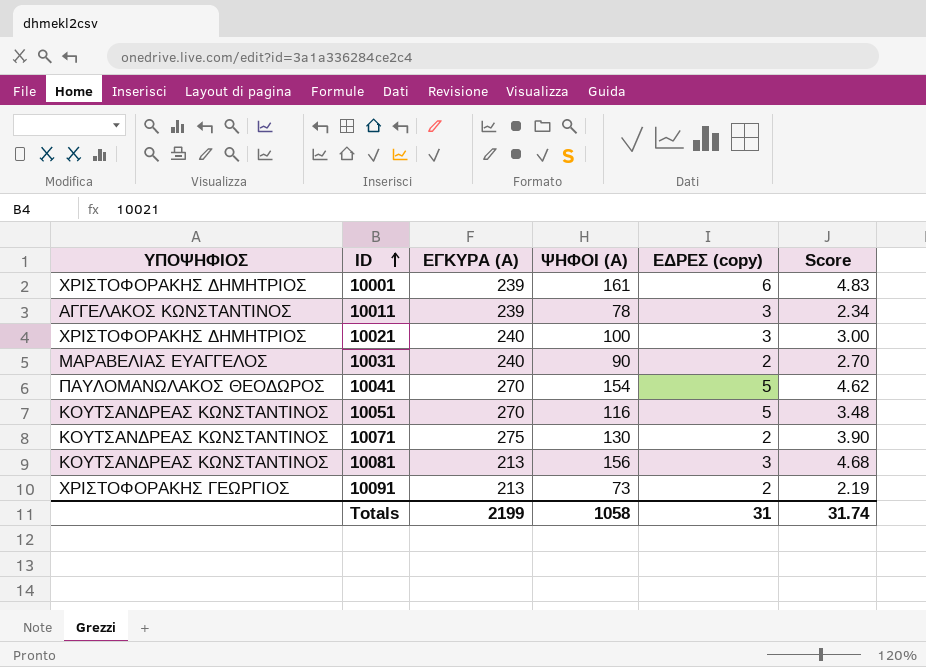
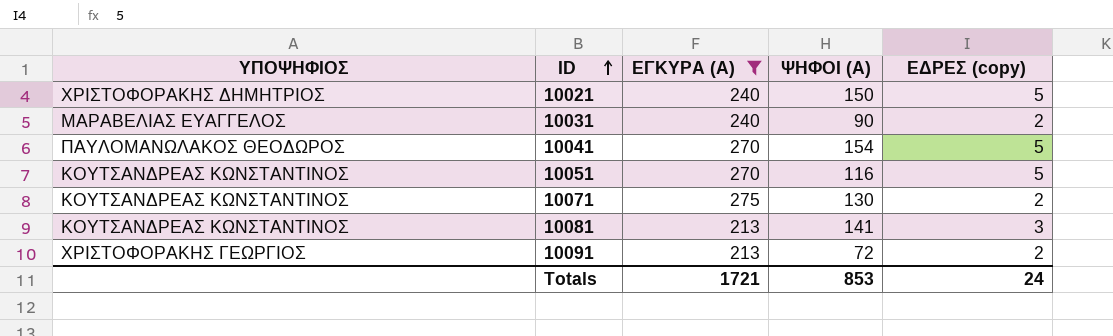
filter: none -> ΕΓΚΥΡΑ (Α) != 239
column Score | formula: [ΨΗΦΟΙ (Α)] * 0.03 -> none
10021 | ΨΗΦΟΙ (Α): 100 -> 150
10021 | ΕΔΡΕΣ (copy): 3 -> 5
10081 | ΨΗΦΟΙ (Α): 156 -> 141
10091 | ΨΗΦΟΙ (Α): 73 -> 72
Totals | ΕΓΚΥΡΑ (Α): 2199 -> 1721
Totals | ΨΗΦΟΙ (Α): 1058 -> 853
Totals | ΕΔΡΕΣ (copy): 31 -> 24

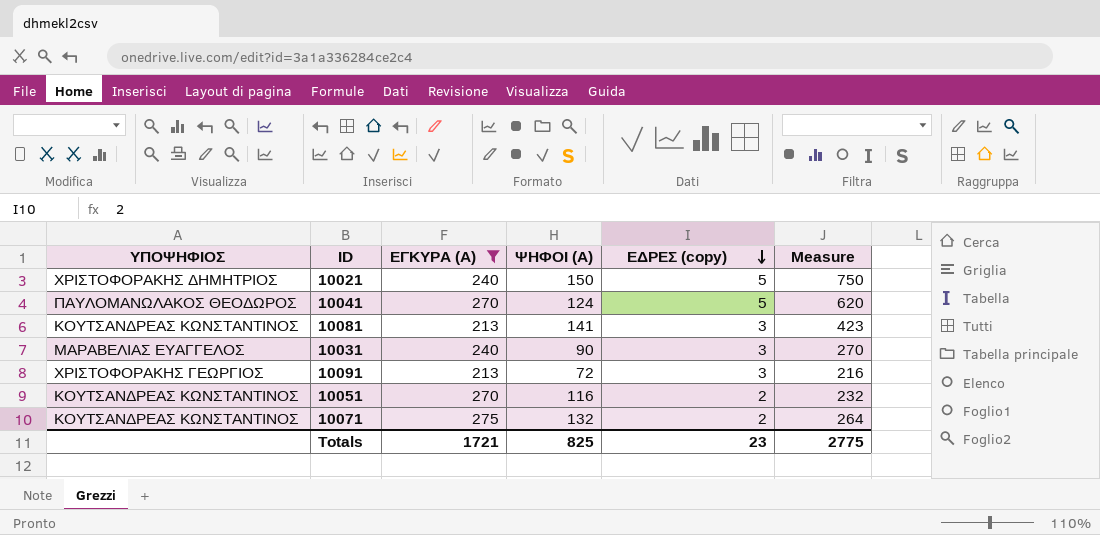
row order: ID ascending -> ΕΔΡΕΣ (copy) descending
column Measure | formula: none -> [ΨΗΦΟΙ (Α)] * [ΕΔΡΕΣ (copy)]
10041 | ΨΗΦΟΙ (Α): 154 -> 124
10031 | ΕΔΡΕΣ (copy): 2 -> 3
10091 | ΕΔΡΕΣ (copy): 2 -> 3
10051 | ΕΔΡΕΣ (copy): 5 -> 2
10071 | ΨΗΦΟΙ (Α): 130 -> 132
Totals | ΨΗΦΟΙ (Α): 853 -> 825
Totals | ΕΔΡΕΣ (copy): 24 -> 23

